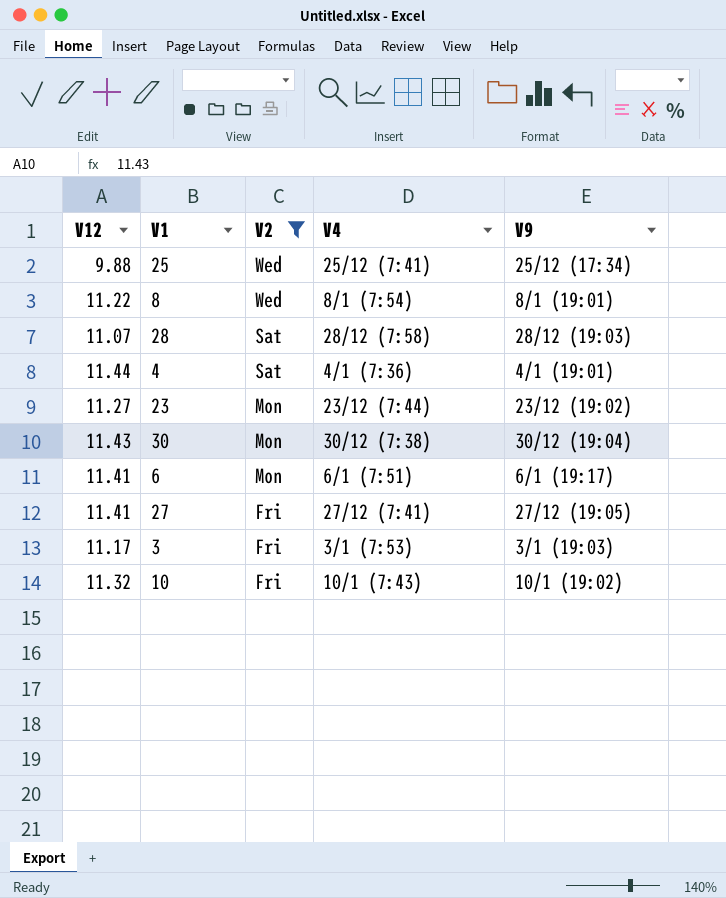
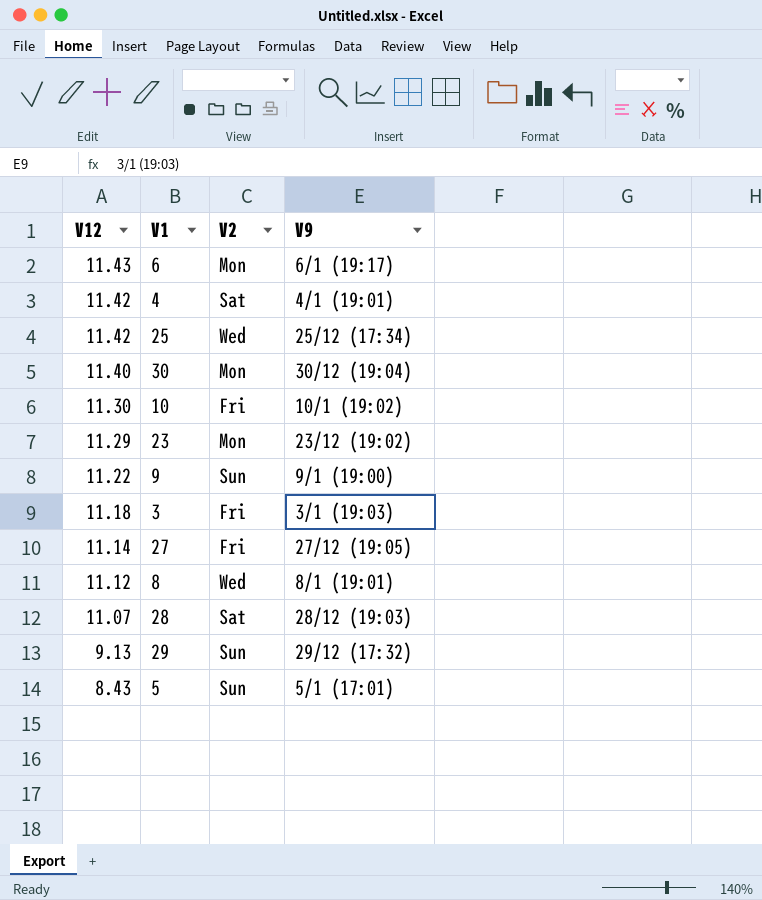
filter: V2 != Sun -> none
row order: V2 descending -> V12 descending
column V4 | position: 4 -> none
6 | V12: 11.41 -> 11.43
4 | V12: 11.44 -> 11.42
25 | V12: 9.88 -> 11.42
30 | V12: 11.43 -> 11.40
10 | V12: 11.32 -> 11.30
23 | V12: 11.27 -> 11.29
3 | V12: 11.17 -> 11.18
27 | V12: 11.41 -> 11.14
8 | V12: 11.22 -> 11.12

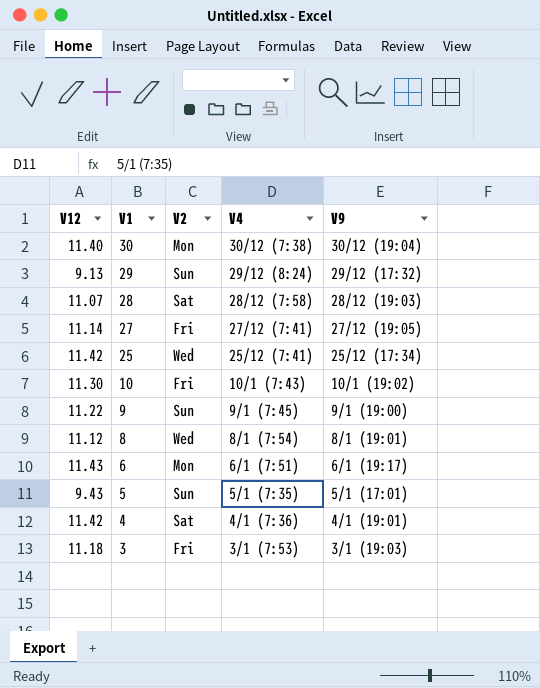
row order: V12 descending -> V1 descending
column V4 | position: none -> 4
row 23: 11.29 | Mon | 23/12 (19:02) -> none
5 | V12: 8.43 -> 9.43

